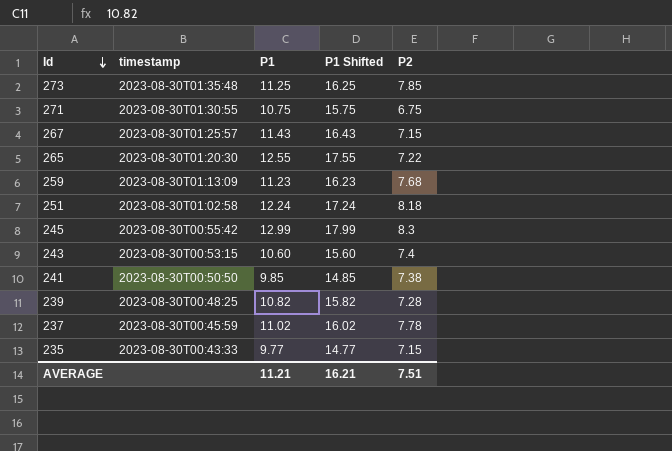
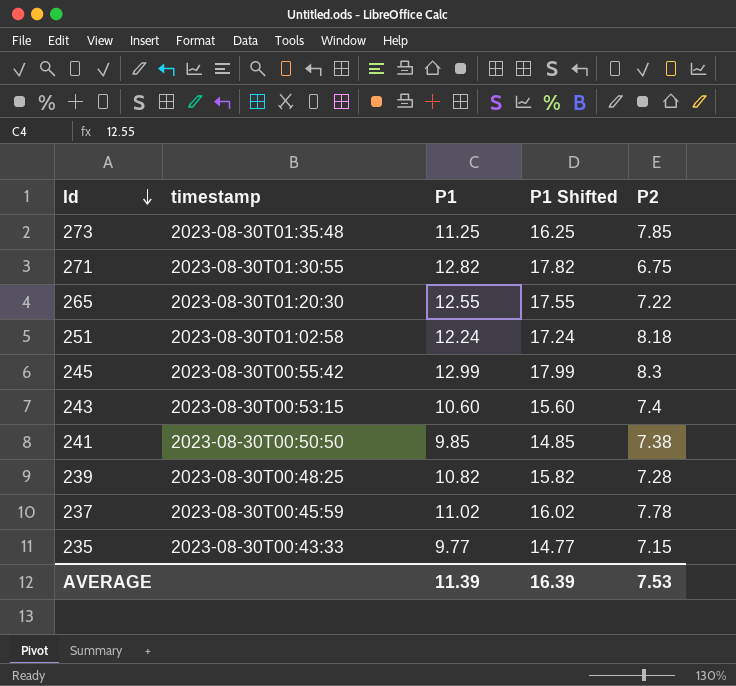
row 267: 2023-08-30T01:25:57 | 11.43 | 16.43 | 7.15 -> none
row 259: 2023-08-30T01:13:09 | 11.23 | 16.23 | 7.68 -> none
271 | P1: 10.75 -> 12.82
271 | P1 Shifted: 15.75 -> 17.82
AVERAGE | P1: 11.21 -> 11.39
AVERAGE | P1 Shifted: 16.21 -> 16.39
AVERAGE | P2: 7.51 -> 7.53

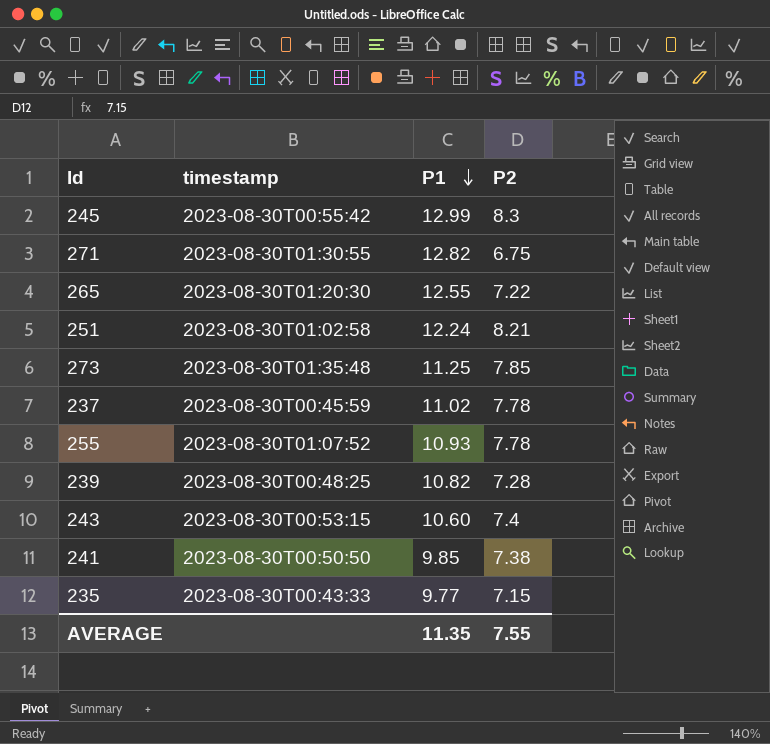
row order: Id descending -> P1 descending
column P1 Shifted | formula: [P1] + 5 -> none
251 | P2: 8.18 -> 8.21
row 255: none -> 2023-08-30T01:07:52 | 10.93 | 7.78
AVERAGE | P1: 11.39 -> 11.35
AVERAGE | P2: 7.53 -> 7.55

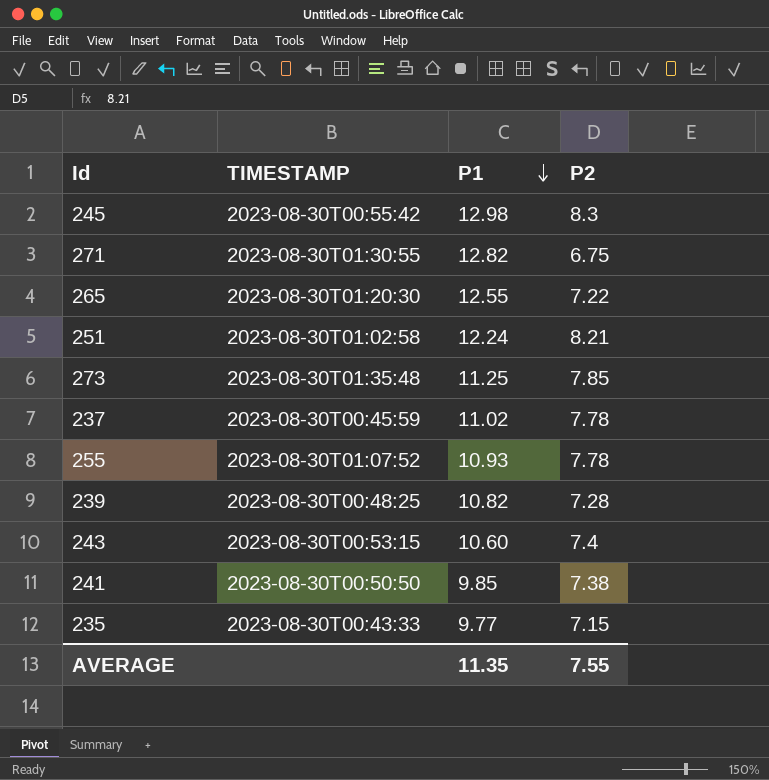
column name: timestamp -> TIMESTAMP
245 | P1: 12.99 -> 12.98

